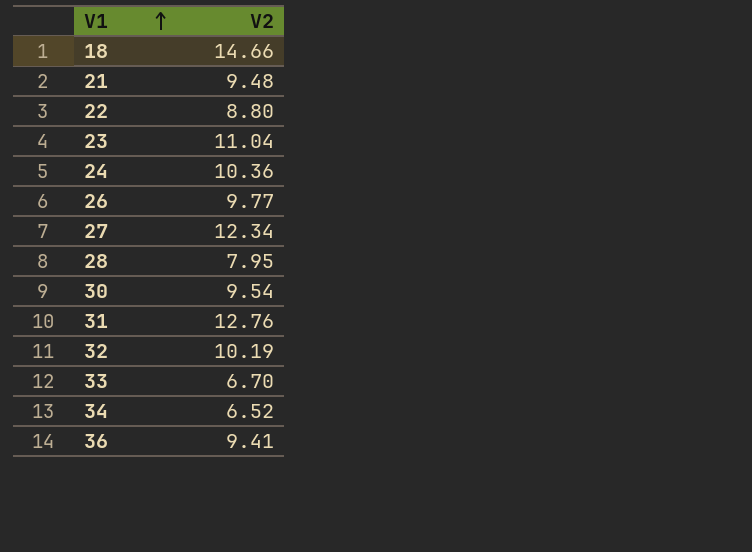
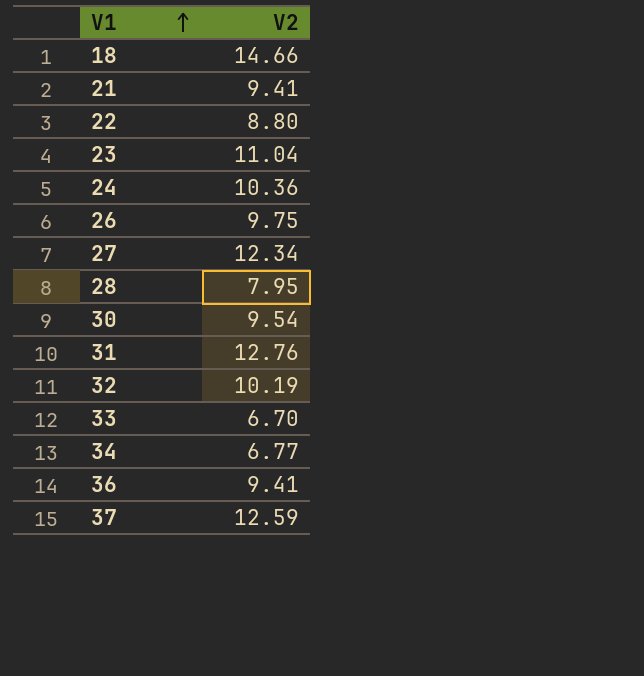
21 | V2: 9.48 -> 9.41
26 | V2: 9.77 -> 9.75
34 | V2: 6.52 -> 6.77
row 37: none -> 12.59

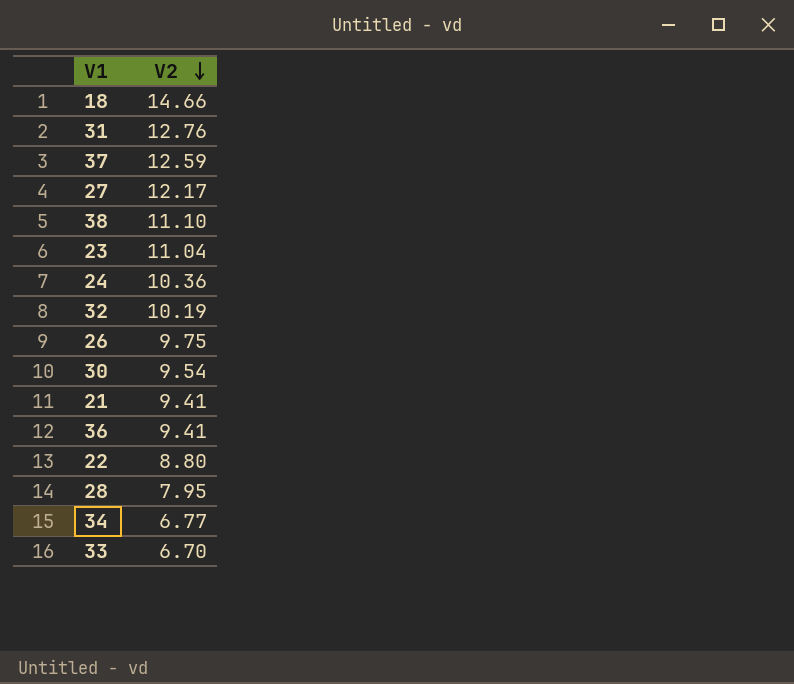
row order: V1 ascending -> V2 descending
27 | V2: 12.34 -> 12.17
row 38: none -> 11.10

